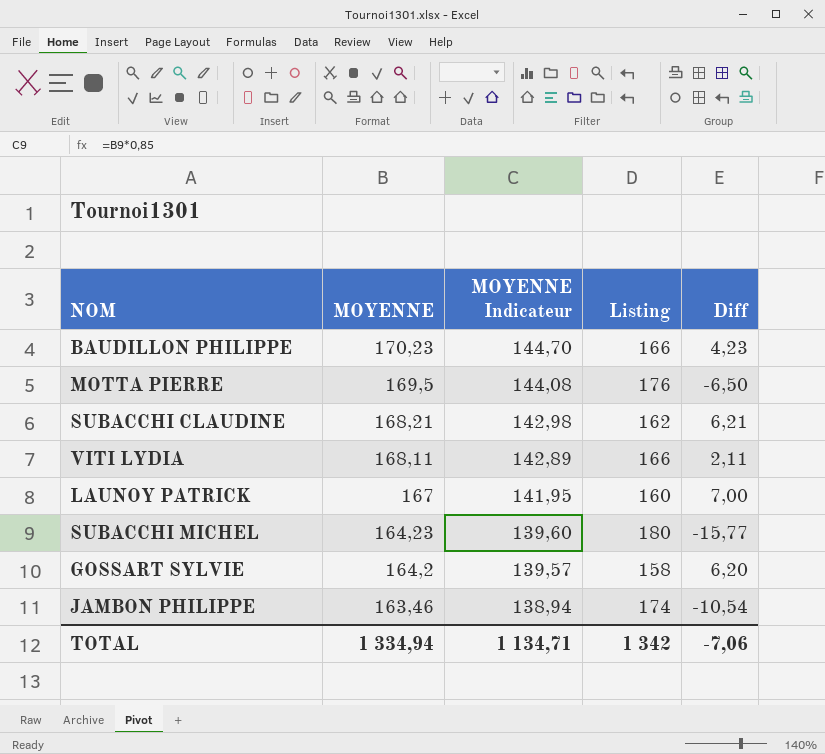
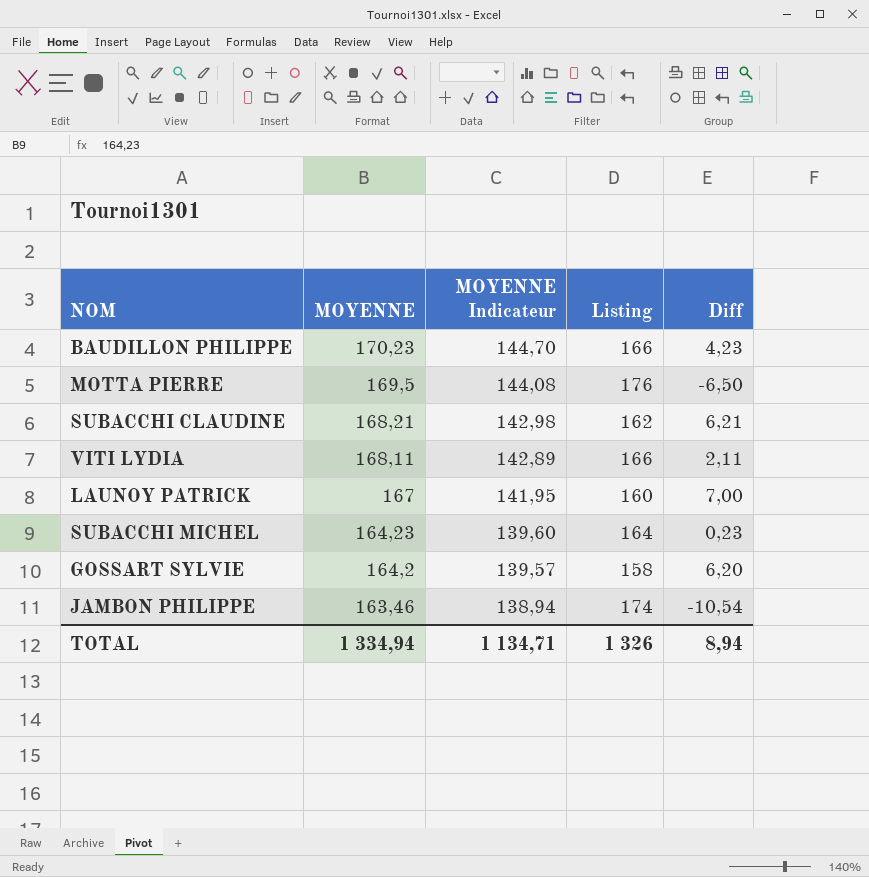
SUBACCHI MICHEL | Listing: 180 -> 164
SUBACCHI MICHEL | Diff: -15,77 -> 0,23
TOTAL | Listing: 1 342 -> 1 326
TOTAL | Diff: -7,06 -> 8,94

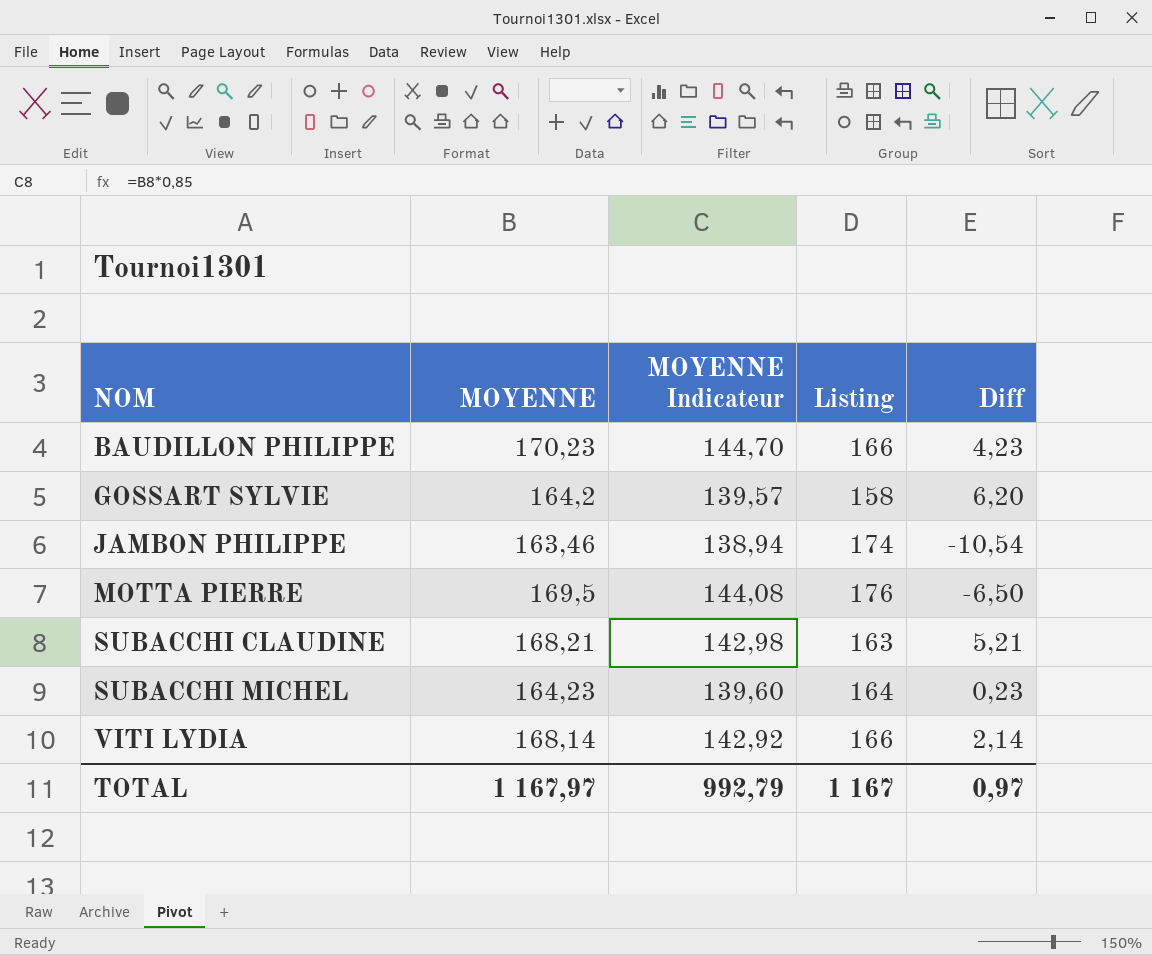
row order: MOYENNE descending -> NOM ascending
row LAUNOY PATRICK: 167 | 141,95 | 160 | 7,00 -> none
SUBACCHI CLAUDINE | Listing: 162 -> 163
SUBACCHI CLAUDINE | Diff: 6,21 -> 5,21
VITI LYDIA | MOYENNE: 168,11 -> 168,14
VITI LYDIA | MOYENNE Indicateur: 142,89 -> 142,92
VITI LYDIA | Diff: 2,11 -> 2,14
TOTAL | MOYENNE: 1 334,94 -> 1 167,97
TOTAL | MOYENNE Indicateur: 1 134,71 -> 992,79
TOTAL | Listing: 1 326 -> 1 167
TOTAL | Diff: 8,94 -> 0,97

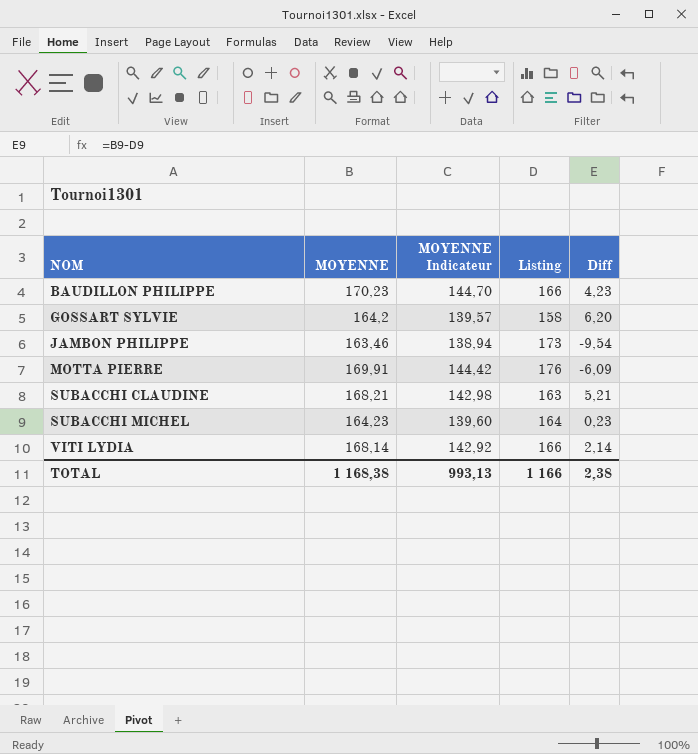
JAMBON PHILIPPE | Listing: 174 -> 173
JAMBON PHILIPPE | Diff: -10,54 -> -9,54
MOTTA PIERRE | MOYENNE: 169,5 -> 169,91
MOTTA PIERRE | MOYENNE Indicateur: 144,08 -> 144,42
MOTTA PIERRE | Diff: -6,50 -> -6,09
TOTAL | MOYENNE: 1 167,97 -> 1 168,38
TOTAL | MOYENNE Indicateur: 992,79 -> 993,13
TOTAL | Listing: 1 167 -> 1 166
TOTAL | Diff: 0,97 -> 2,38

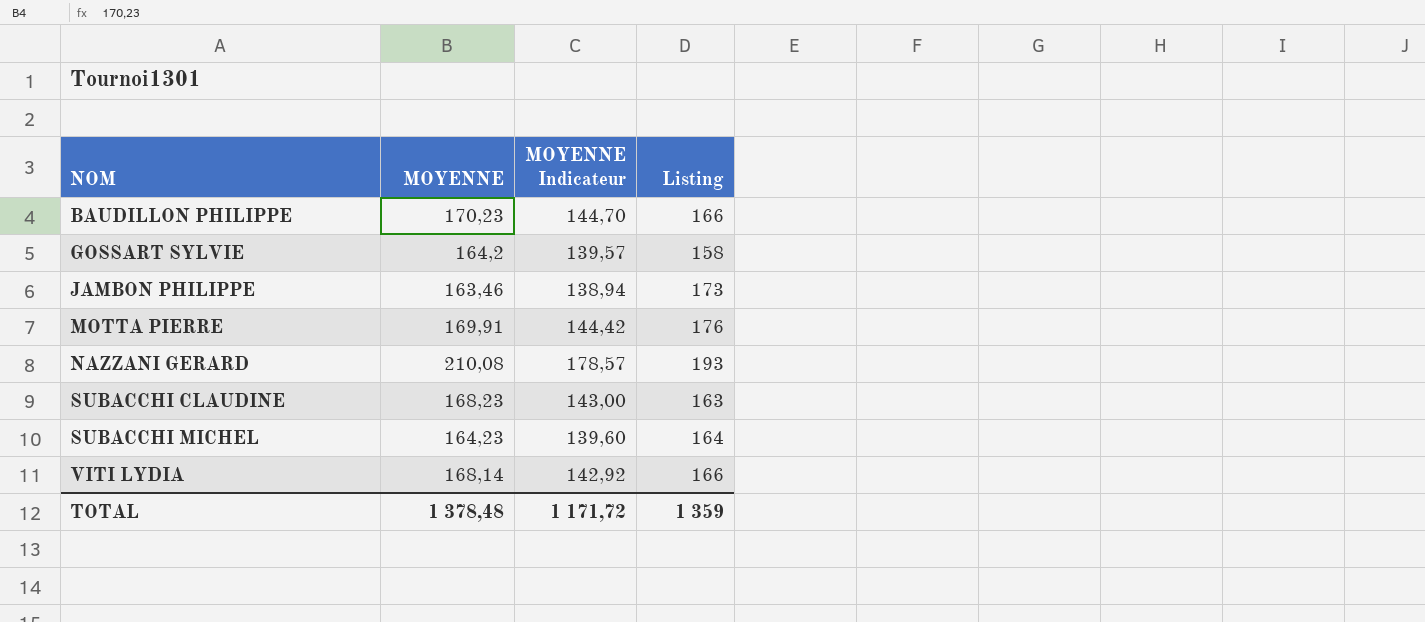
column Diff | formula: [MOYENNE] - [Listing] -> none
row NAZZANI GERARD: none -> 210,08 | 178,57 | 193
SUBACCHI CLAUDINE | MOYENNE: 168,21 -> 168,23
SUBACCHI CLAUDINE | MOYENNE Indicateur: 142,98 -> 143,00
TOTAL | MOYENNE: 1 168,38 -> 1 378,48
TOTAL | MOYENNE Indicateur: 993,13 -> 1 171,72
TOTAL | Listing: 1 166 -> 1 359

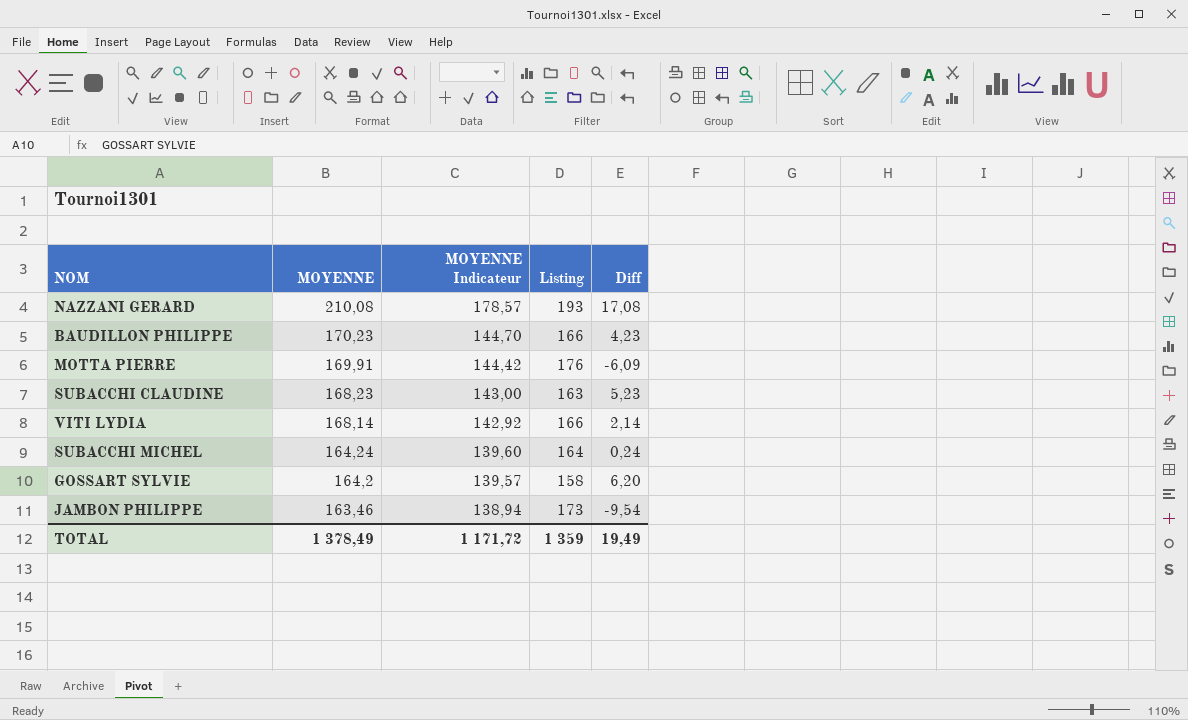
row order: NOM ascending -> MOYENNE descending
column Diff | formula: none -> [MOYENNE] - [Listing]
SUBACCHI MICHEL | MOYENNE: 164,23 -> 164,24
TOTAL | MOYENNE: 1 378,48 -> 1 378,49

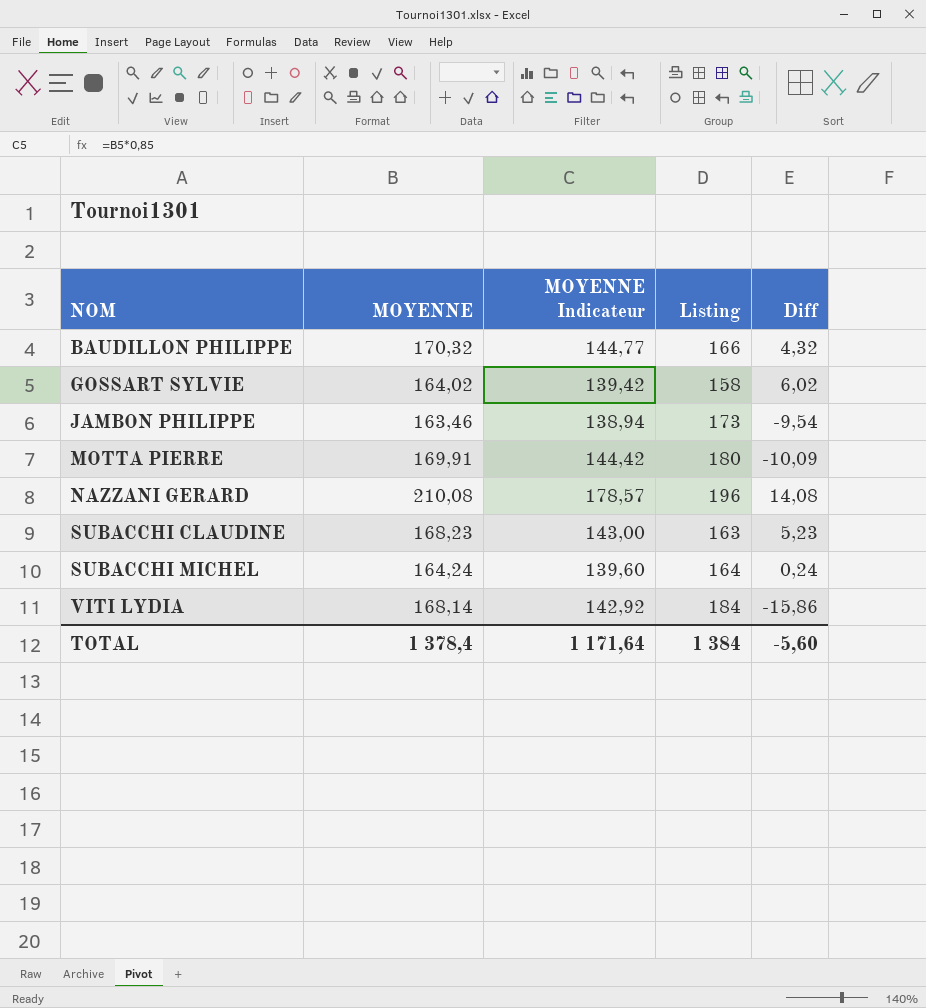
row order: MOYENNE descending -> NOM ascending
BAUDILLON PHILIPPE | MOYENNE: 170,23 -> 170,32
BAUDILLON PHILIPPE | MOYENNE Indicateur: 144,70 -> 144,77
BAUDILLON PHILIPPE | Diff: 4,23 -> 4,32
GOSSART SYLVIE | MOYENNE: 164,2 -> 164,02
GOSSART SYLVIE | MOYENNE Indicateur: 139,57 -> 139,42
GOSSART SYLVIE | Diff: 6,20 -> 6,02
MOTTA PIERRE | Listing: 176 -> 180
MOTTA PIERRE | Diff: -6,09 -> -10,09
NAZZANI GERARD | Listing: 193 -> 196
NAZZANI GERARD | Diff: 17,08 -> 14,08
VITI LYDIA | Listing: 166 -> 184
VITI LYDIA | Diff: 2,14 -> -15,86
TOTAL | MOYENNE: 1 378,49 -> 1 378,4
TOTAL | MOYENNE Indicateur: 1 171,72 -> 1 171,64
TOTAL | Listing: 1 359 -> 1 384
TOTAL | Diff: 19,49 -> -5,60

